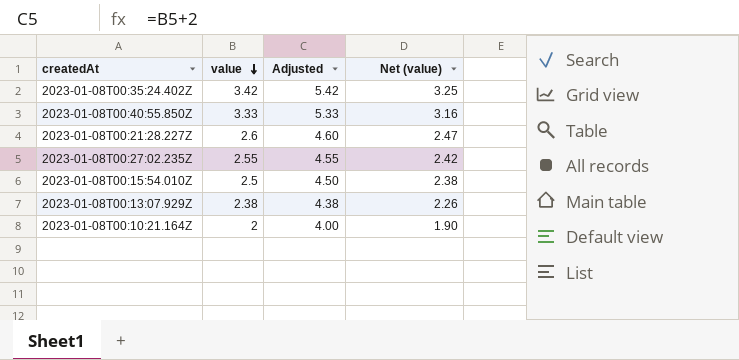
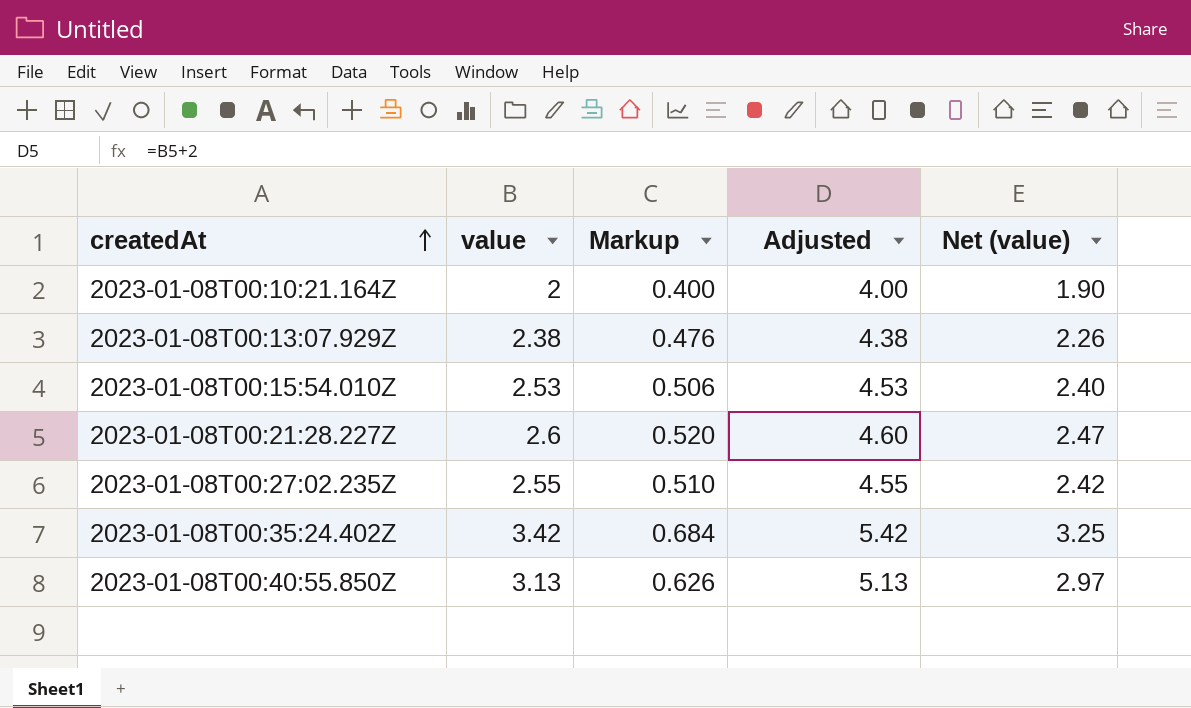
row order: value descending -> createdAt ascending
column Markup | formula: none -> [value] * 0.2
2023-01-08T00:15:54.010Z | value: 2.5 -> 2.53
2023-01-08T00:15:54.010Z | Adjusted: 4.50 -> 4.53
2023-01-08T00:15:54.010Z | Net (value): 2.38 -> 2.40
2023-01-08T00:40:55.850Z | value: 3.33 -> 3.13
2023-01-08T00:40:55.850Z | Adjusted: 5.33 -> 5.13
2023-01-08T00:40:55.850Z | Net (value): 3.16 -> 2.97

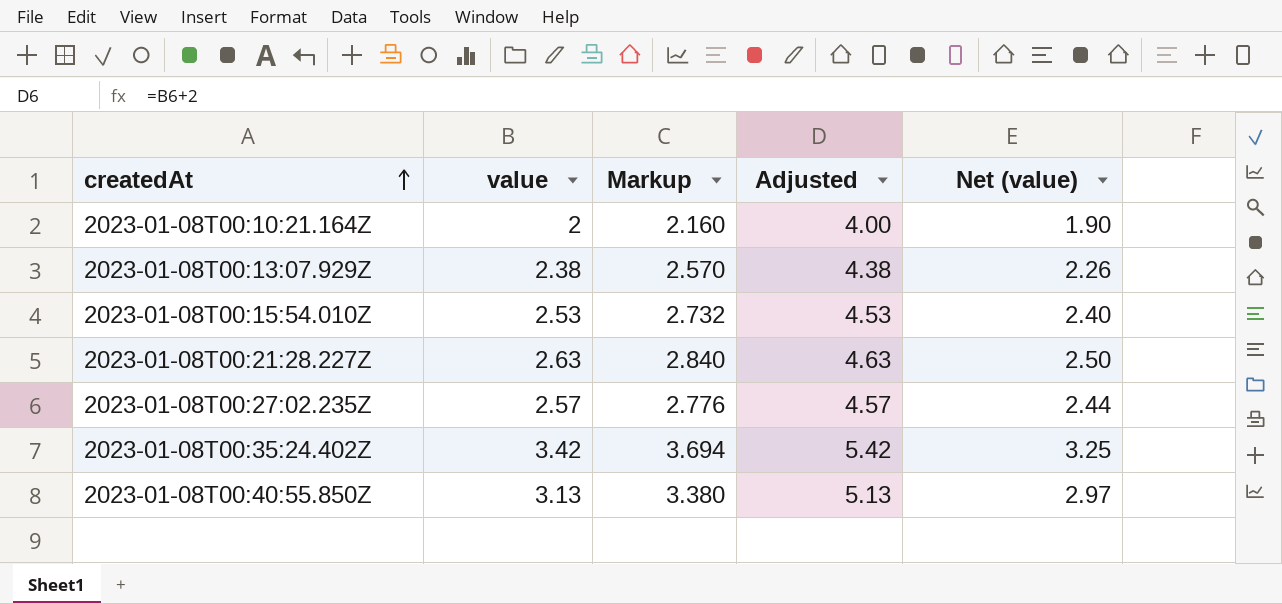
column Markup | formula: [value] * 0.2 -> [value] * 1.08
2023-01-08T00:21:28.227Z | value: 2.6 -> 2.63
2023-01-08T00:21:28.227Z | Adjusted: 4.60 -> 4.63
2023-01-08T00:21:28.227Z | Net (value): 2.47 -> 2.50
2023-01-08T00:27:02.235Z | value: 2.55 -> 2.57
2023-01-08T00:27:02.235Z | Adjusted: 4.55 -> 4.57
2023-01-08T00:27:02.235Z | Net (value): 2.42 -> 2.44

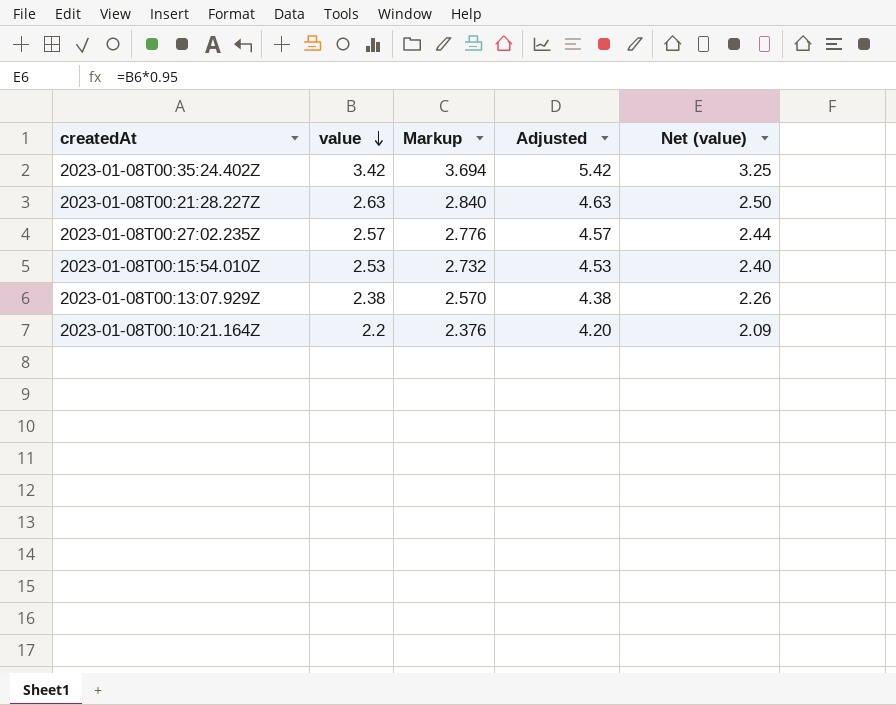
row order: createdAt ascending -> value descending
row 2023-01-08T00:40:55.850Z: 3.13 | 3.380 | 5.13 | 2.97 -> none
2023-01-08T00:10:21.164Z | value: 2 -> 2.2
2023-01-08T00:10:21.164Z | Markup: 2.160 -> 2.376
2023-01-08T00:10:21.164Z | Adjusted: 4.00 -> 4.20
2023-01-08T00:10:21.164Z | Net (value): 1.90 -> 2.09

